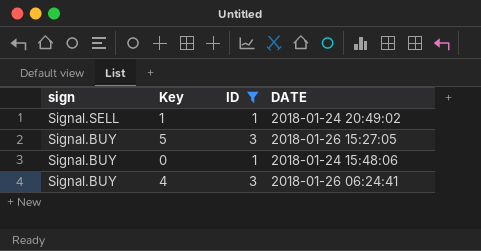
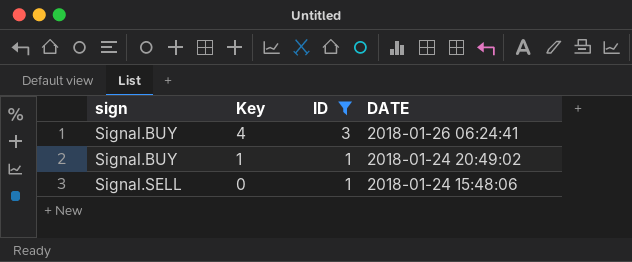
row order: sign descending -> sign ascending
row 5: Signal.BUY | 3 | 2018-01-26 15:27:05 -> none
1 | sign: Signal.SELL -> Signal.BUY
0 | sign: Signal.BUY -> Signal.SELL

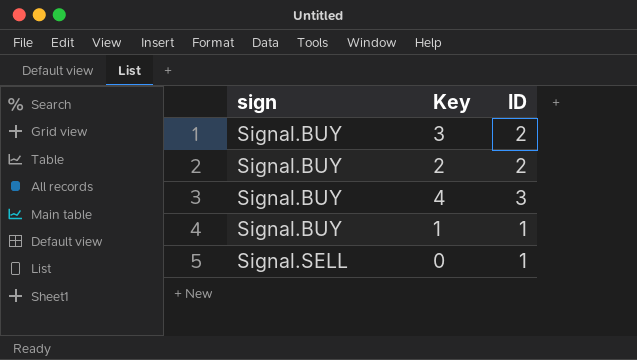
filter: ID != 2 -> none
column DATE | position: 4 -> none

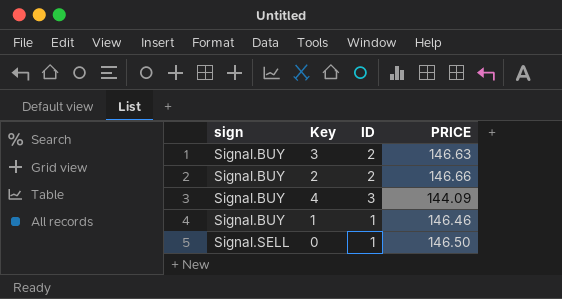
column PRICE | position: none -> 4

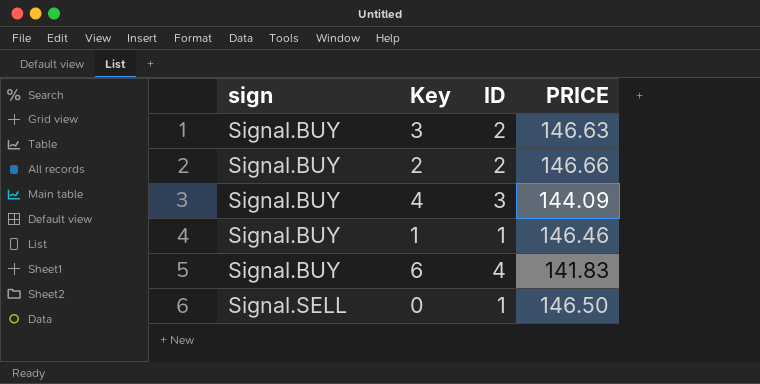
row 6: none -> Signal.BUY | 4 | 141.83

